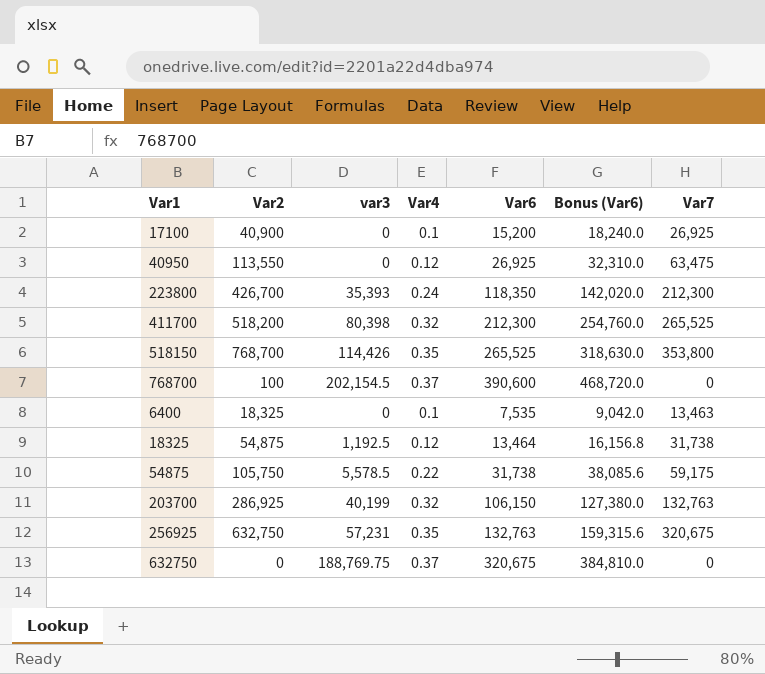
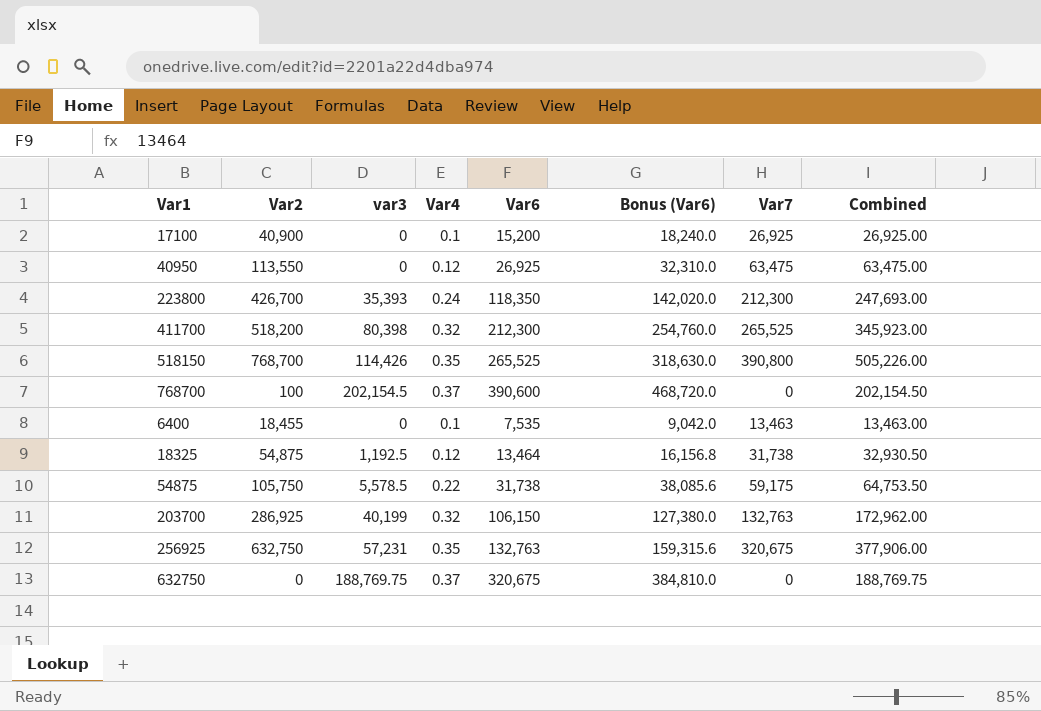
column Combined | formula: none -> [var3] + [Var7]
518150 | Var7: 353,800 -> 390,800
6400 | Var2: 18,325 -> 18,455

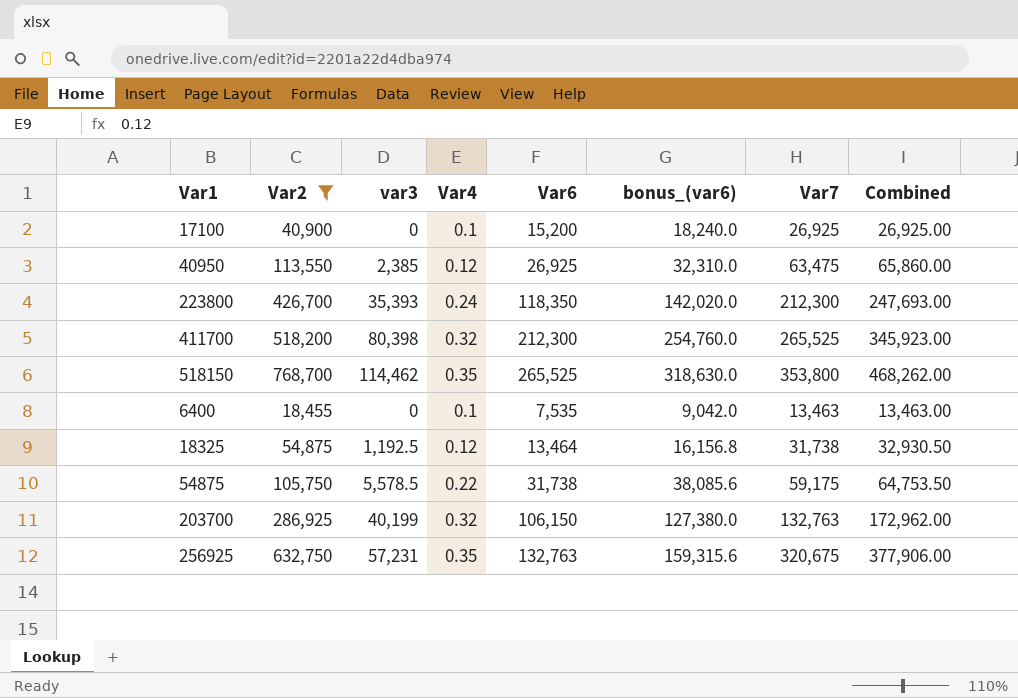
filter: none -> Var2 >= 18,455
column name: Bonus (Var6) -> bonus_(var6)
40950 | var3: 0 -> 2,385
40950 | Combined: 63,475.00 -> 65,860.00
518150 | var3: 114,426 -> 114,462
518150 | Var7: 390,800 -> 353,800
518150 | Combined: 505,226.00 -> 468,262.00

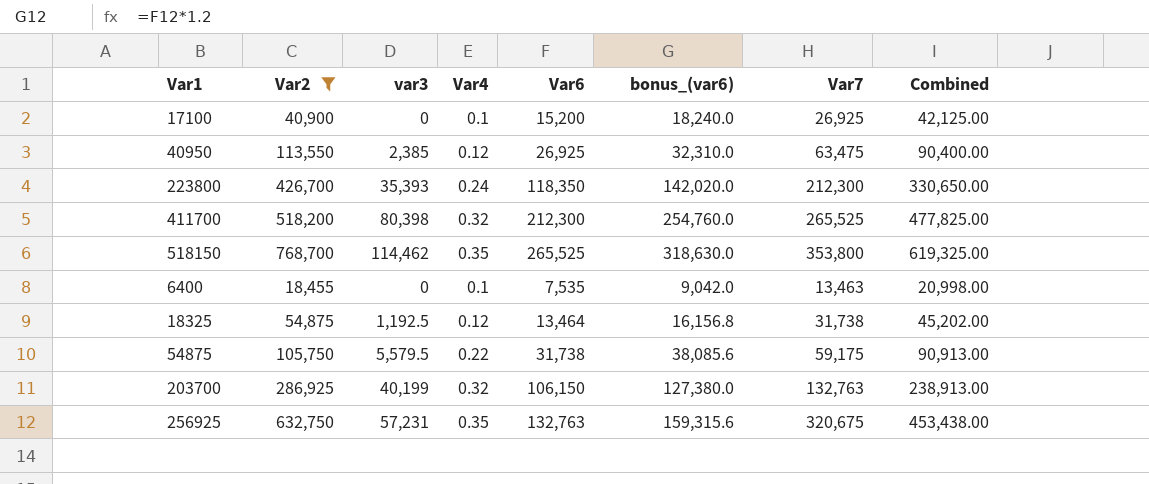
column Combined | formula: [var3] + [Var7] -> [Var6] + [Var7]
54875 | var3: 5,578.5 -> 5,579.5

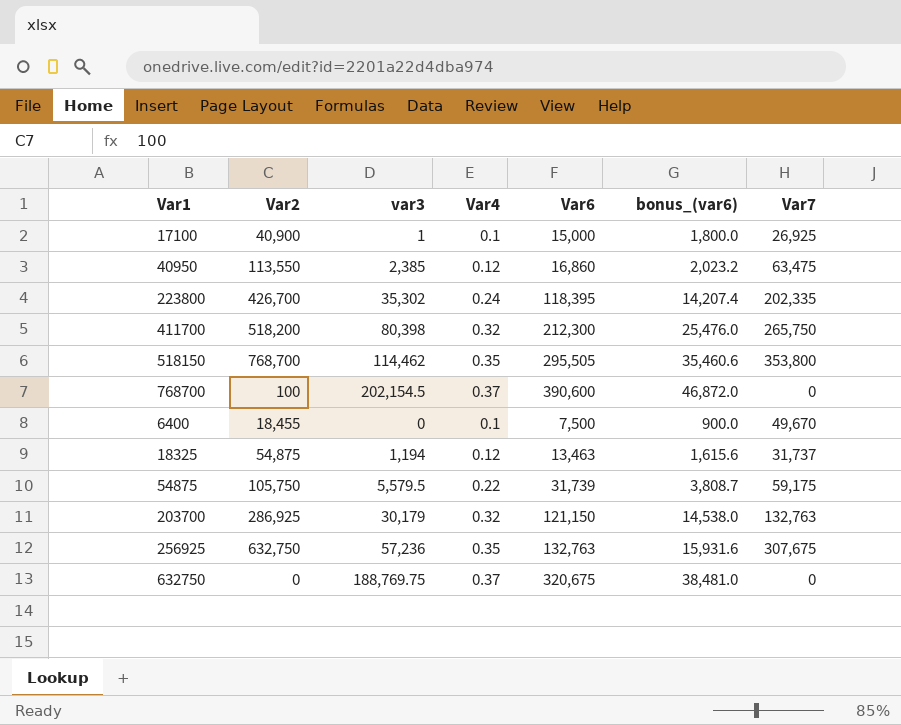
filter: Var2 >= 18,455 -> none
column Combined | formula: [Var6] + [Var7] -> none
column bonus_(var6) | formula: [Var6] * 1.2 -> [Var6] * 0.12
17100 | var3: 0 -> 1
17100 | Var6: 15,200 -> 15,000
40950 | Var6: 26,925 -> 16,860
223800 | var3: 35,393 -> 35,302
223800 | Var6: 118,350 -> 118,395
223800 | Var7: 212,300 -> 202,335
411700 | Var7: 265,525 -> 265,750
518150 | Var6: 265,525 -> 295,505
6400 | Var6: 7,535 -> 7,500
6400 | Var7: 13,463 -> 49,670
18325 | var3: 1,192.5 -> 1,194
18325 | Var6: 13,464 -> 13,463
18325 | Var7: 31,738 -> 31,737
54875 | Var6: 31,738 -> 31,739
203700 | var3: 40,199 -> 30,179
203700 | Var6: 106,150 -> 121,150
256925 | var3: 57,231 -> 57,236
256925 | Var7: 320,675 -> 307,675

